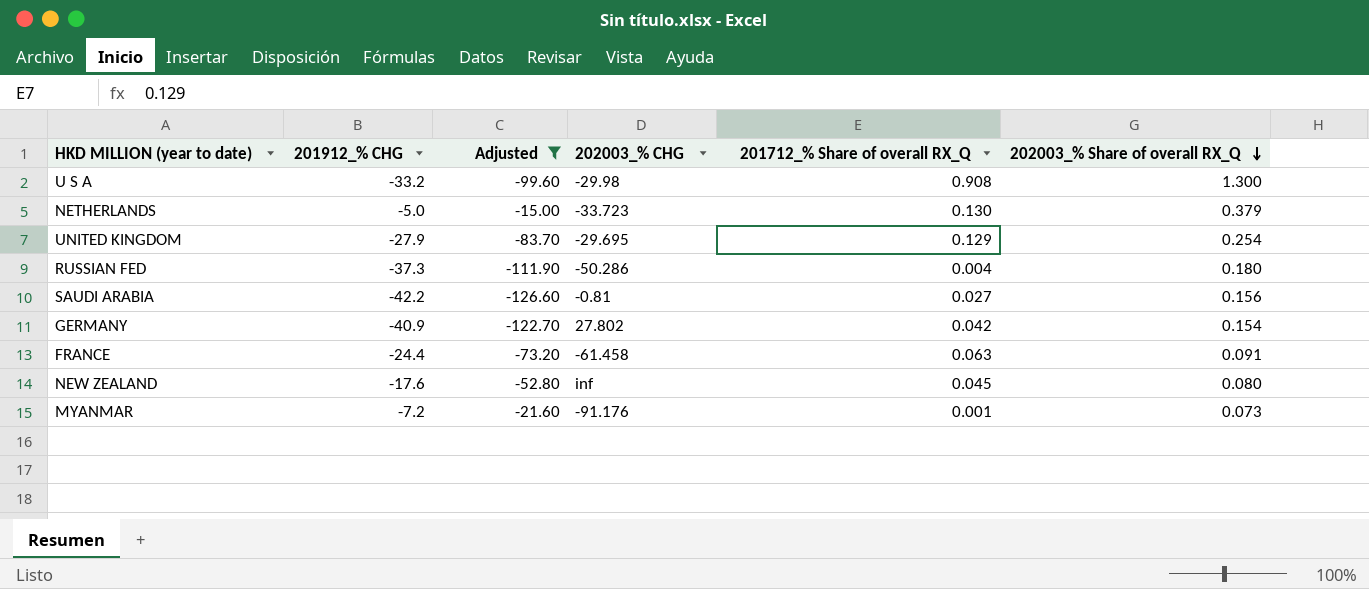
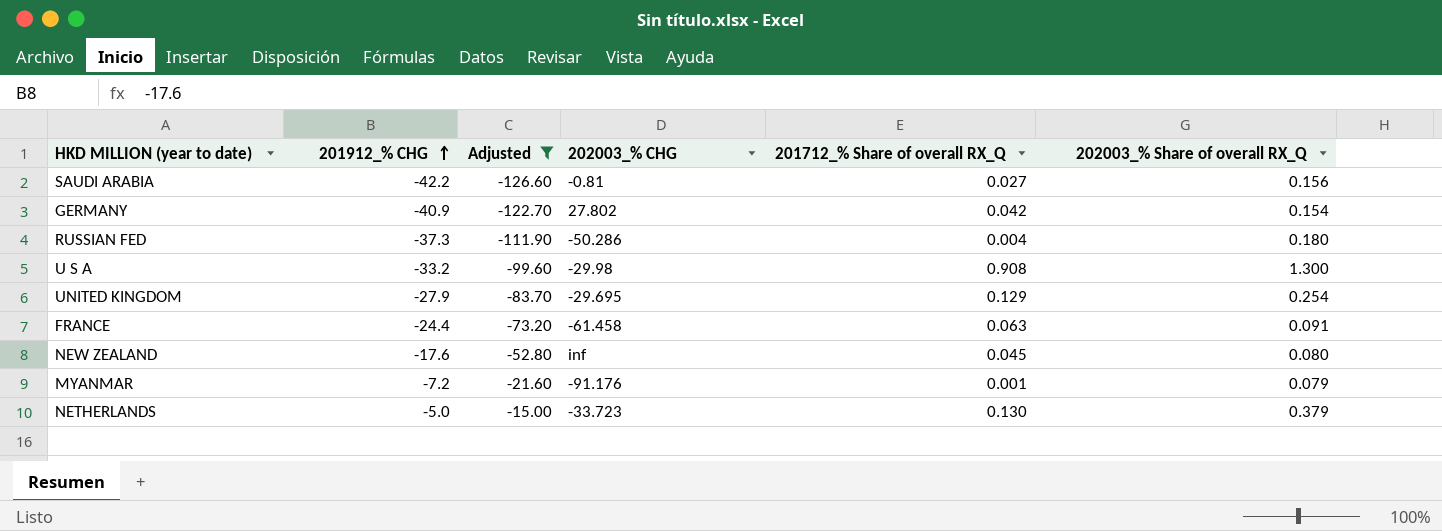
row order: 202003_% Share of overall RX_Q descending -> 201912_% CHG ascending
MYANMAR | 202003_% Share of overall RX_Q: 0.073 -> 0.079

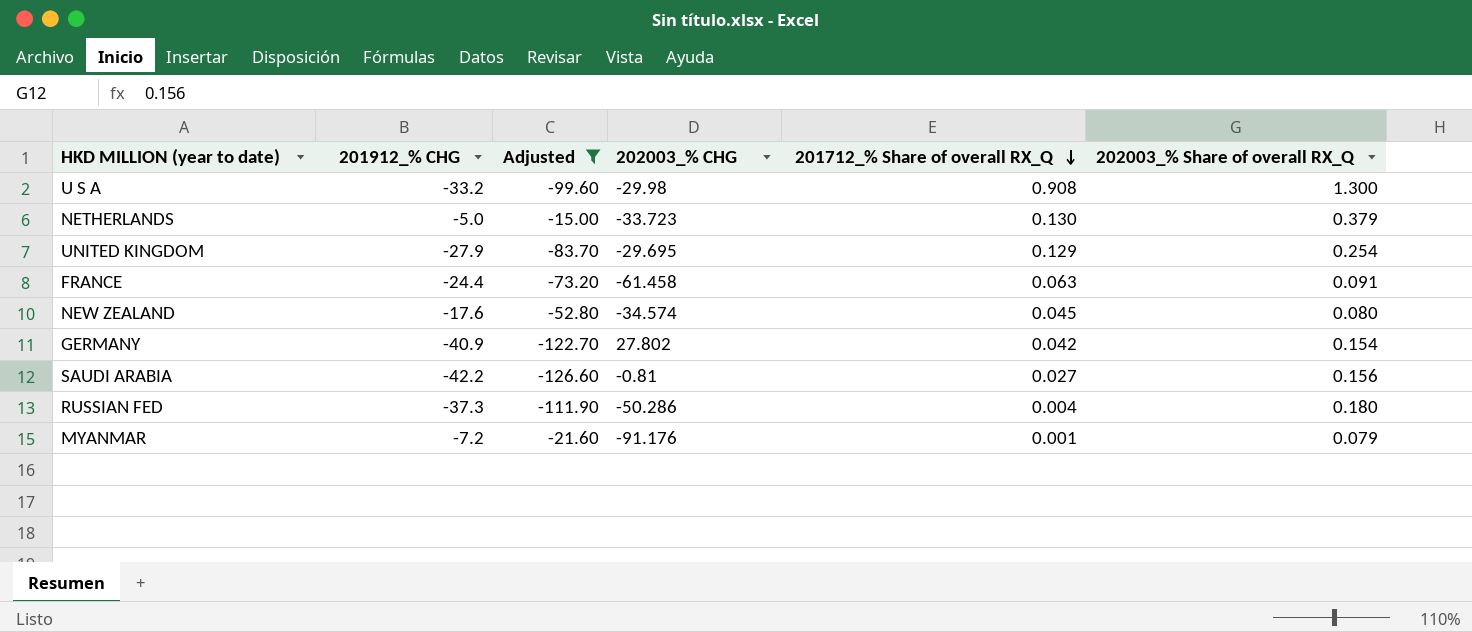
row order: 201912_% CHG ascending -> 201712_% Share of overall RX_Q descending
NEW ZEALAND | 202003_% CHG: inf -> -34.574

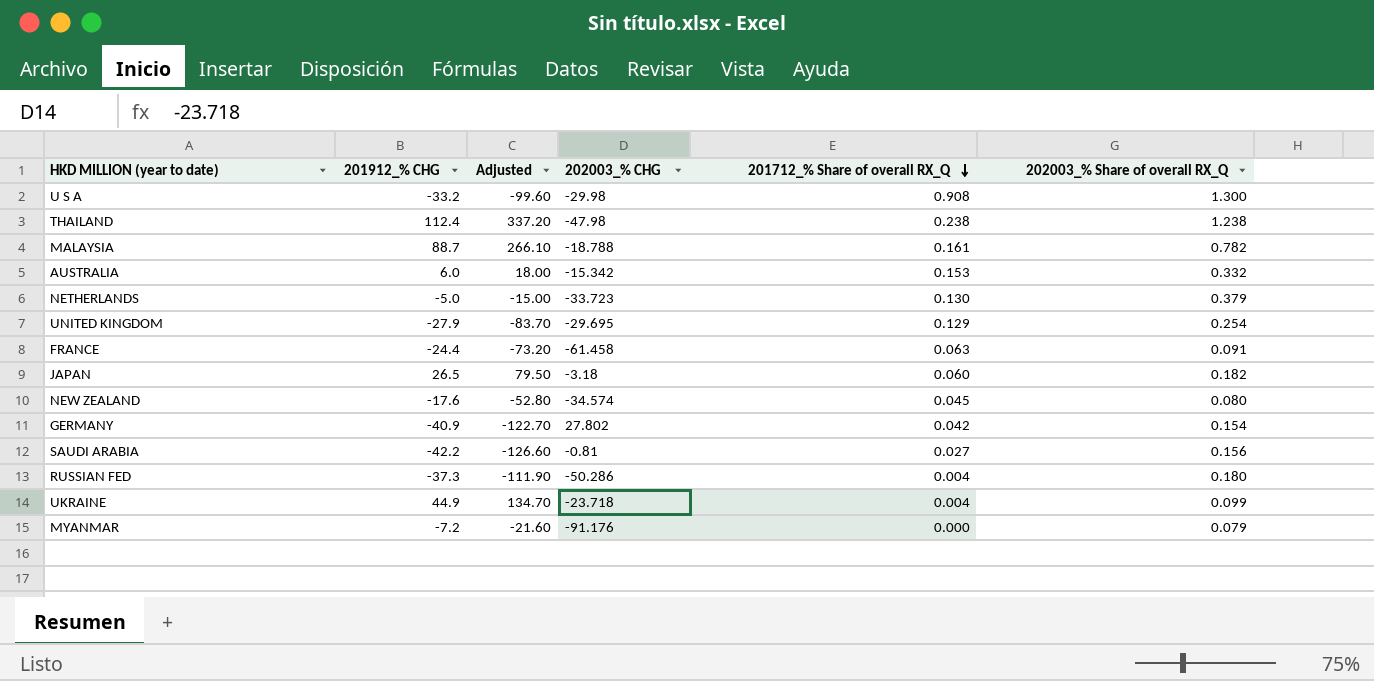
filter: Adjusted <= -15.00 -> none
MYANMAR | 201712_% Share of overall RX_Q: 0.001 -> 0.000

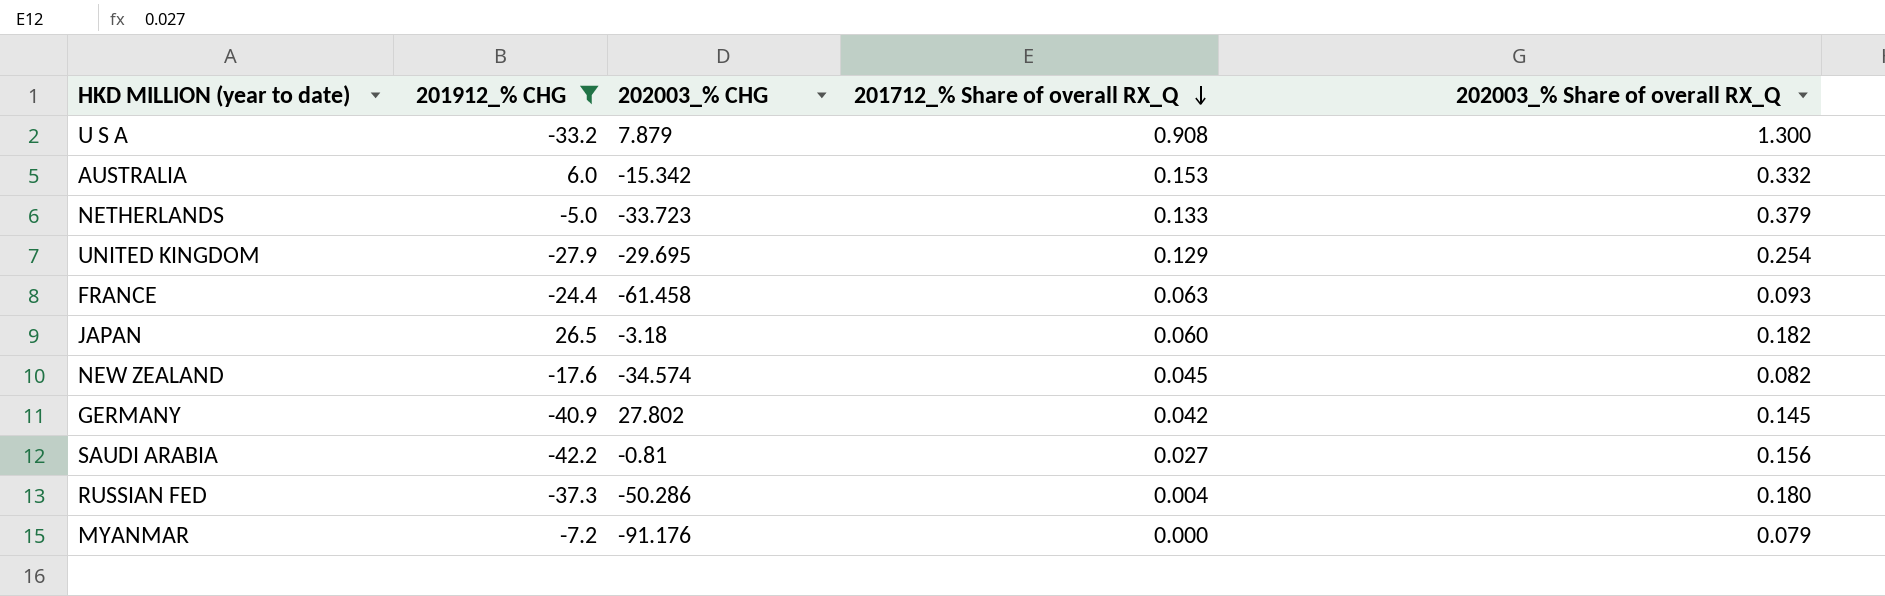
filter: none -> 201912_% CHG <= 26.5
column Adjusted | formula: [201912_% CHG] * 3 -> none
U S A | 202003_% CHG: -29.98 -> 7.879
NETHERLANDS | 201712_% Share of overall RX_Q: 0.130 -> 0.133
FRANCE | 202003_% Share of overall RX_Q: 0.091 -> 0.093
NEW ZEALAND | 202003_% Share of overall RX_Q: 0.080 -> 0.082
GERMANY | 202003_% Share of overall RX_Q: 0.154 -> 0.145

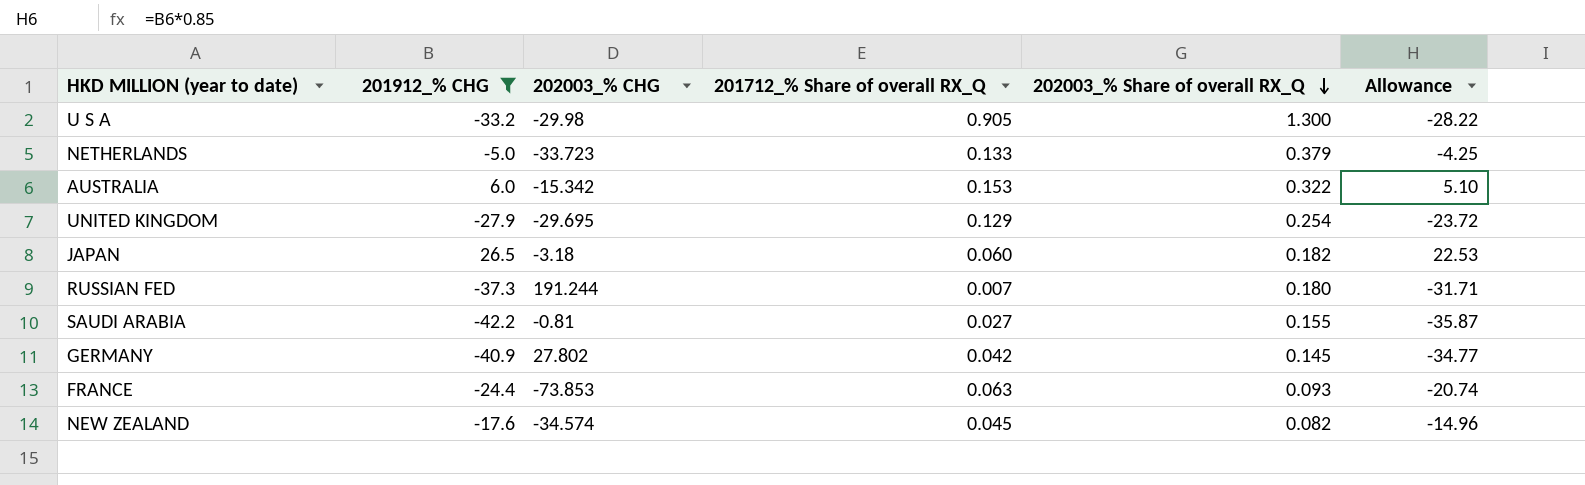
row order: 201712_% Share of overall RX_Q descending -> 202003_% Share of overall RX_Q descending
column Allowance | formula: none -> [201912_% CHG] * 0.85
row MYANMAR: -7.2 | -91.176 | 0.000 | 0.079 -> none
U S A | 202003_% CHG: 7.879 -> -29.98
U S A | 201712_% Share of overall RX_Q: 0.908 -> 0.905
AUSTRALIA | 202003_% Share of overall RX_Q: 0.332 -> 0.322
RUSSIAN FED | 202003_% CHG: -50.286 -> 191.244
RUSSIAN FED | 201712_% Share of overall RX_Q: 0.004 -> 0.007
SAUDI ARABIA | 202003_% Share of overall RX_Q: 0.156 -> 0.155
FRANCE | 202003_% CHG: -61.458 -> -73.853

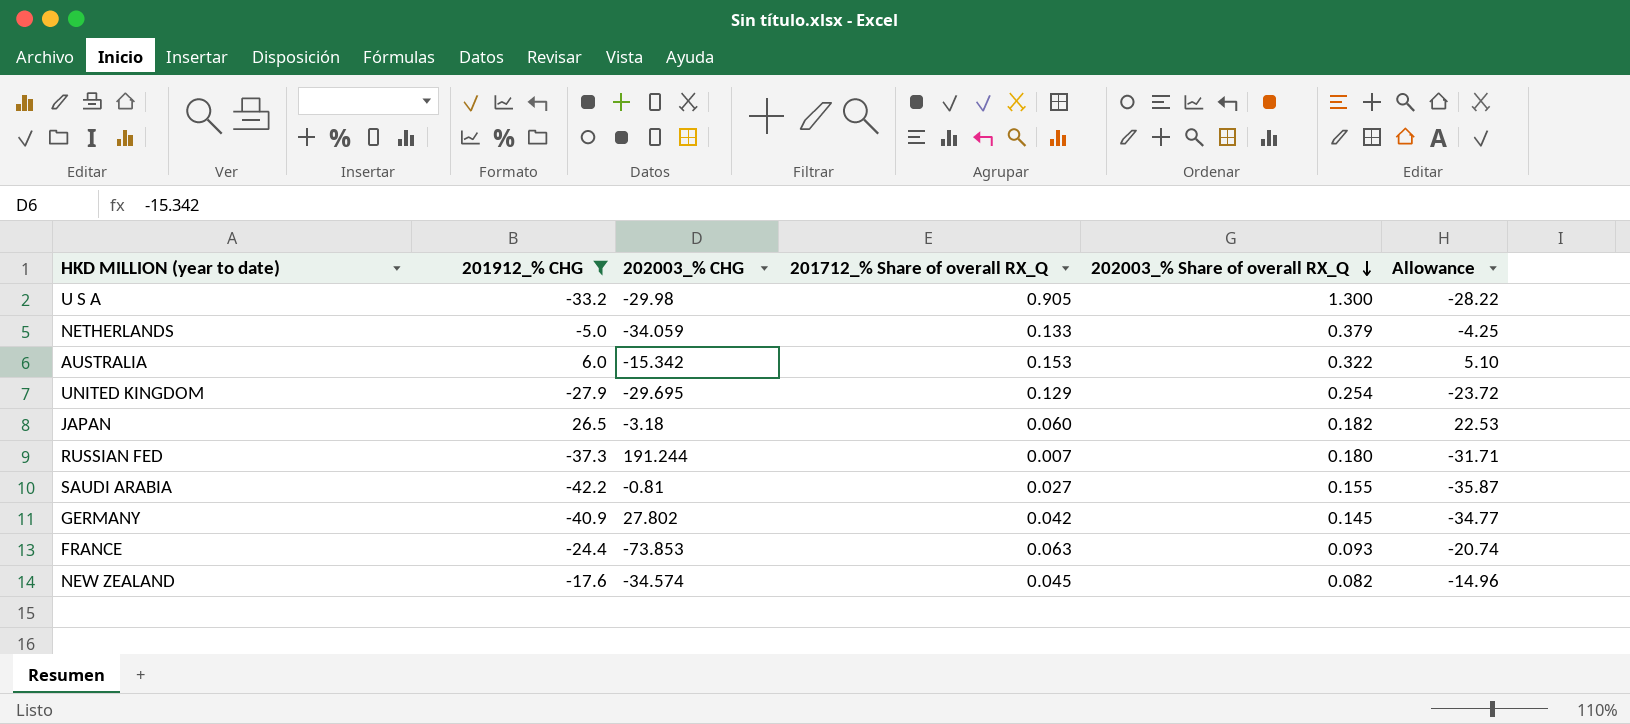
NETHERLANDS | 202003_% CHG: -33.723 -> -34.059

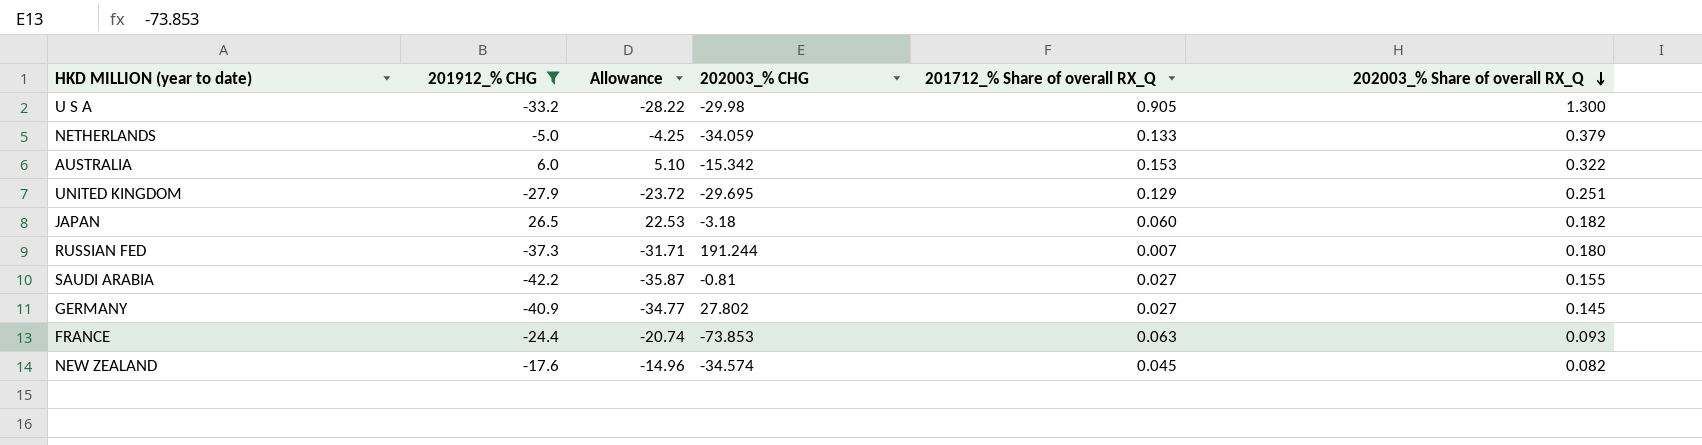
column Allowance | position: 6 -> 3
UNITED KINGDOM | 202003_% Share of overall RX_Q: 0.254 -> 0.251
GERMANY | 201712_% Share of overall RX_Q: 0.042 -> 0.027

